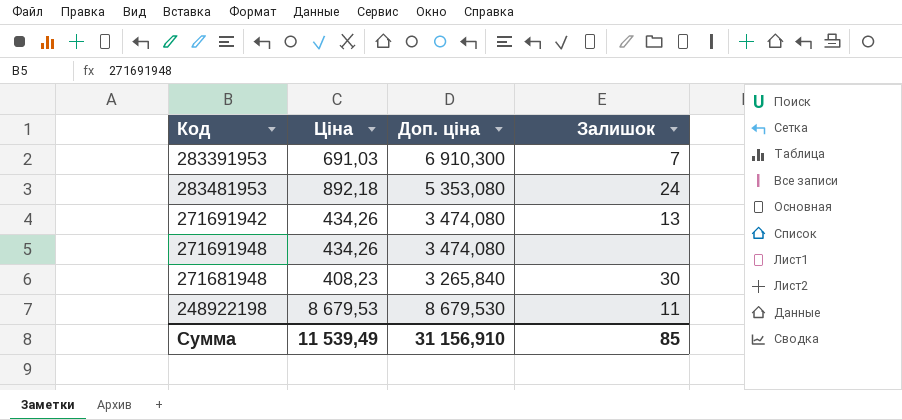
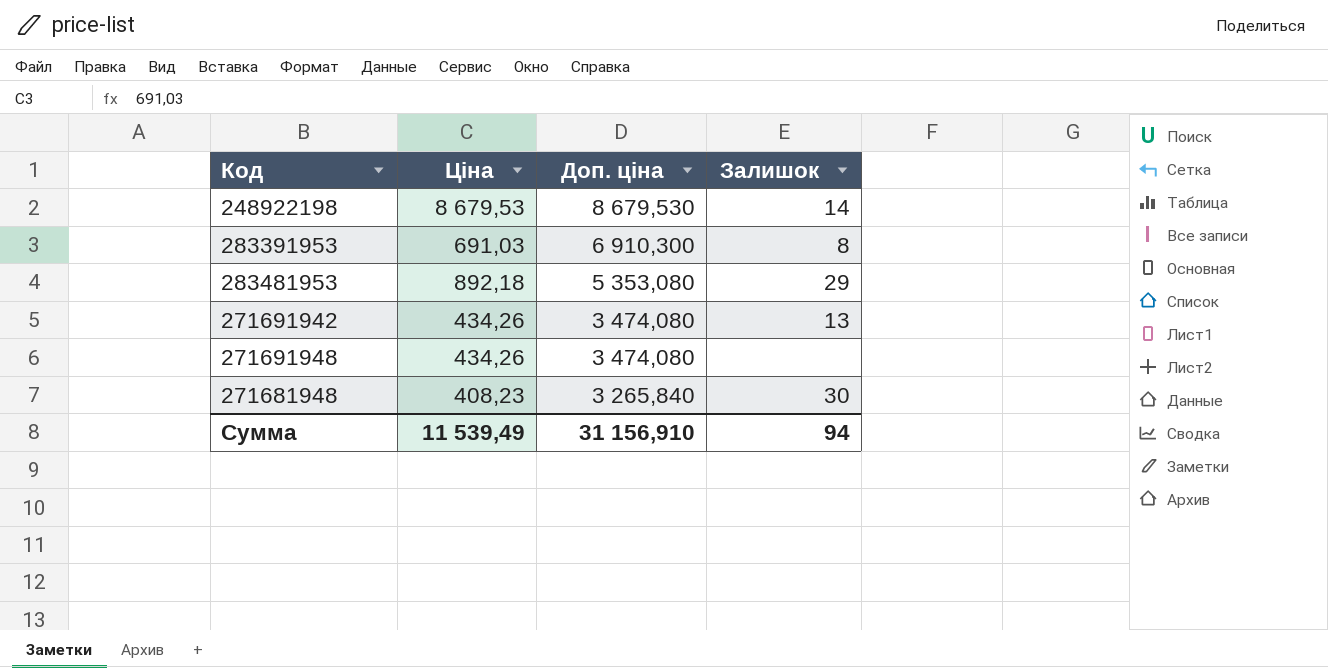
row order: none -> Доп. ціна descending
248922198 | Залишок: 11 -> 14
283391953 | Залишок: 7 -> 8
283481953 | Залишок: 24 -> 29
Сумма | Залишок: 85 -> 94

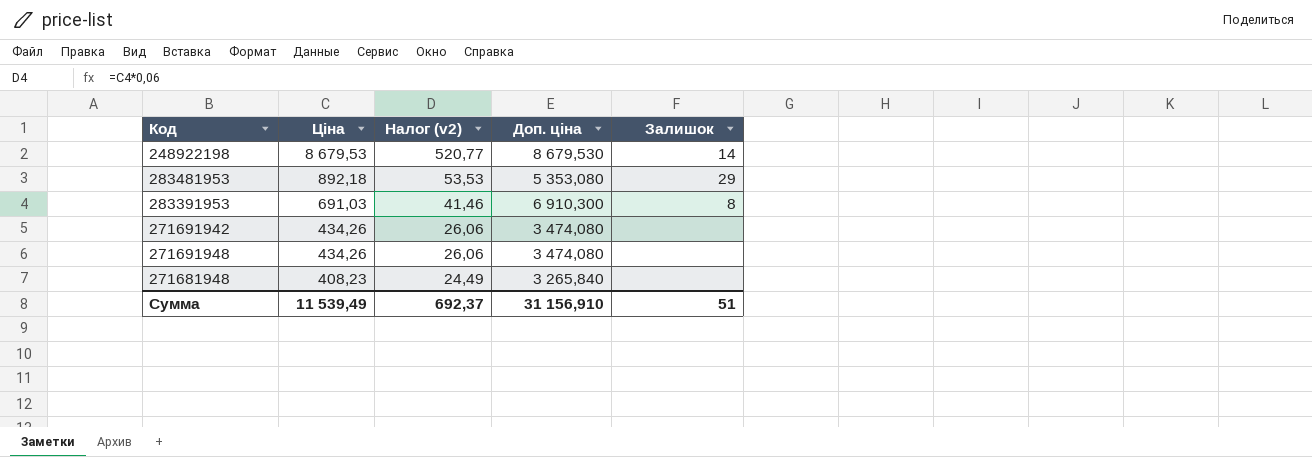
row order: Доп. ціна descending -> Ціна descending
column Налог (v2) | formula: none -> [Ціна] * 0,06
271691942 | Залишок: 13 -> none
271681948 | Залишок: 30 -> none
Сумма | Залишок: 94 -> 51

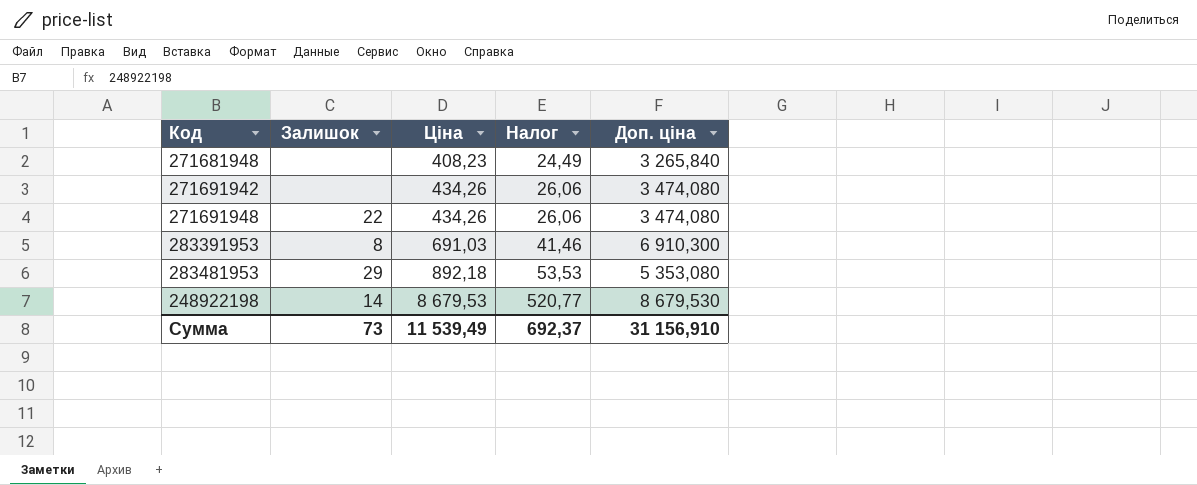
row order: Ціна descending -> Ціна ascending
column Залишок | position: 5 -> 2
column name: Налог (v2) -> Налог
271691948 | Залишок: none -> 22
Сумма | Залишок: 51 -> 73

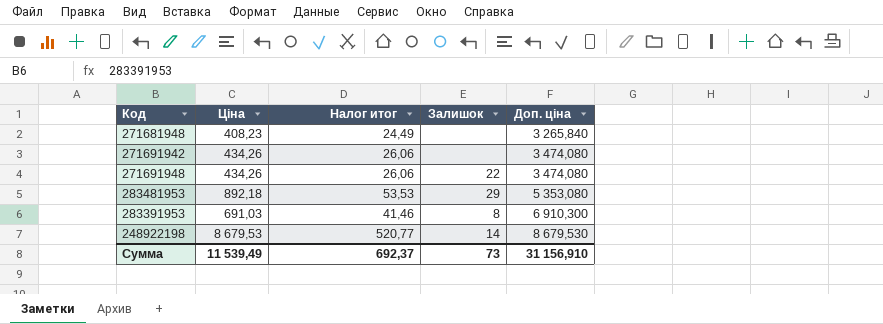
row order: Ціна ascending -> Доп. ціна ascending
column name: Налог -> Налог итог
column Залишок | position: 2 -> 4

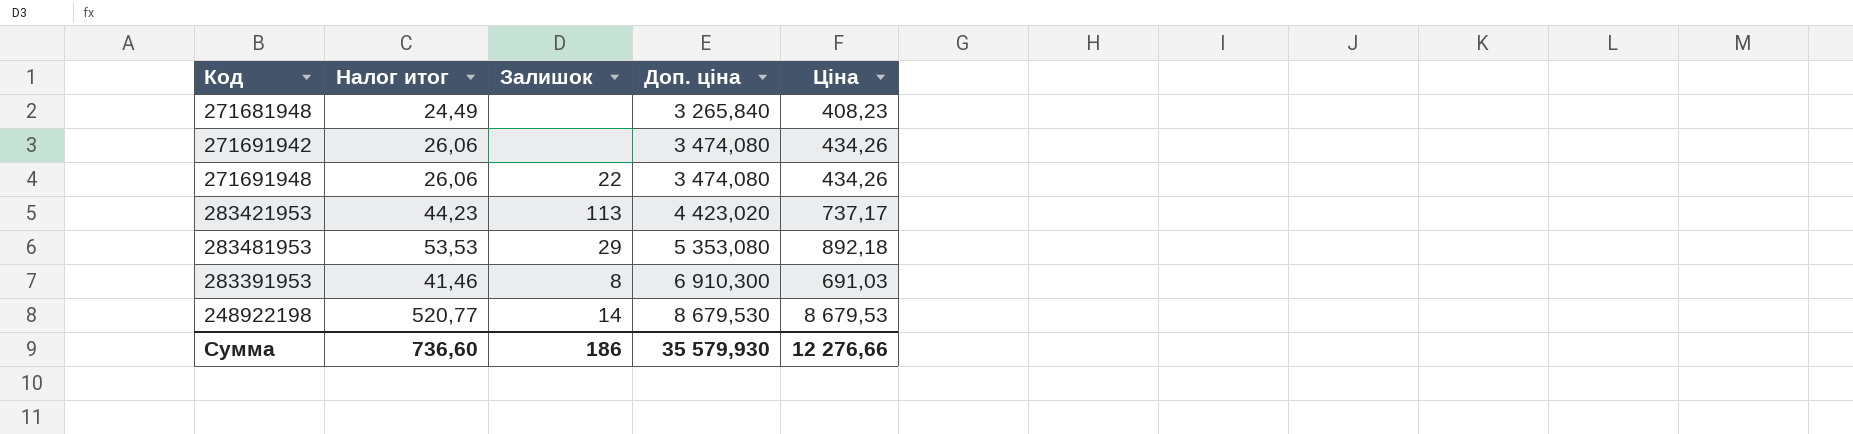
column Ціна | position: 2 -> 5
row 283421953: none -> 44,23 | 113 | 4 423,020 | 737,17
Сумма | Налог итог: 692,37 -> 736,60
Сумма | Залишок: 73 -> 186
Сумма | Доп. ціна: 31 156,910 -> 35 579,930
Сумма | Ціна: 11 539,49 -> 12 276,66

